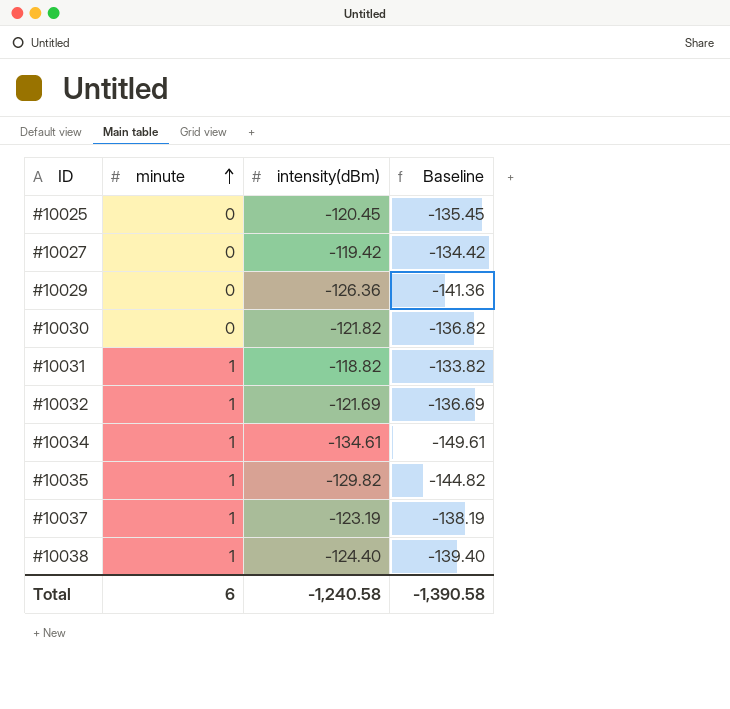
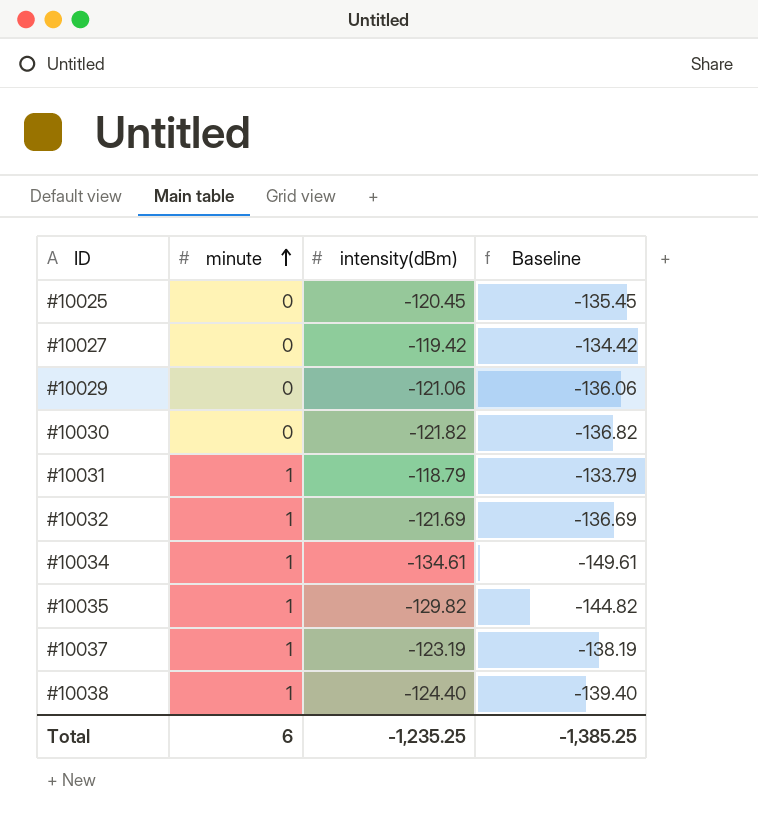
#10029 | intensity(dBm): -126.36 -> -121.06
#10029 | Baseline: -141.36 -> -136.06
#10031 | intensity(dBm): -118.82 -> -118.79
#10031 | Baseline: -133.82 -> -133.79
Total | intensity(dBm): -1,240.58 -> -1,235.25
Total | Baseline: -1,390.58 -> -1,385.25

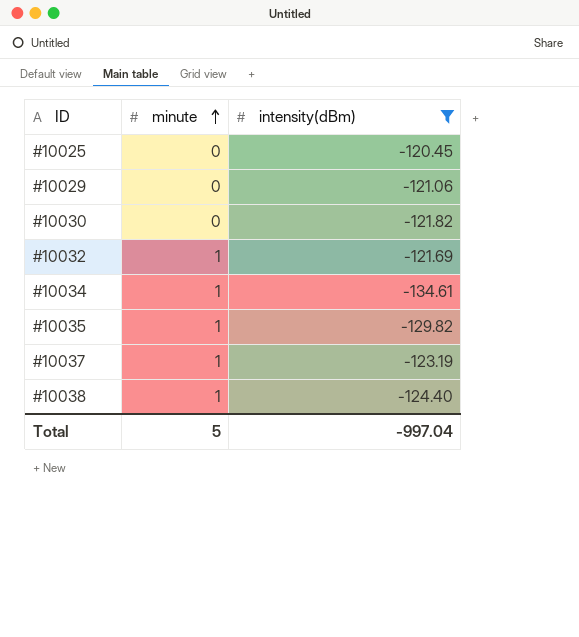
filter: none -> intensity(dBm) <= -120.45
column Baseline | formula: [intensity(dBm)] - 15 -> none
Total | minute: 6 -> 5
Total | intensity(dBm): -1,235.25 -> -997.04

